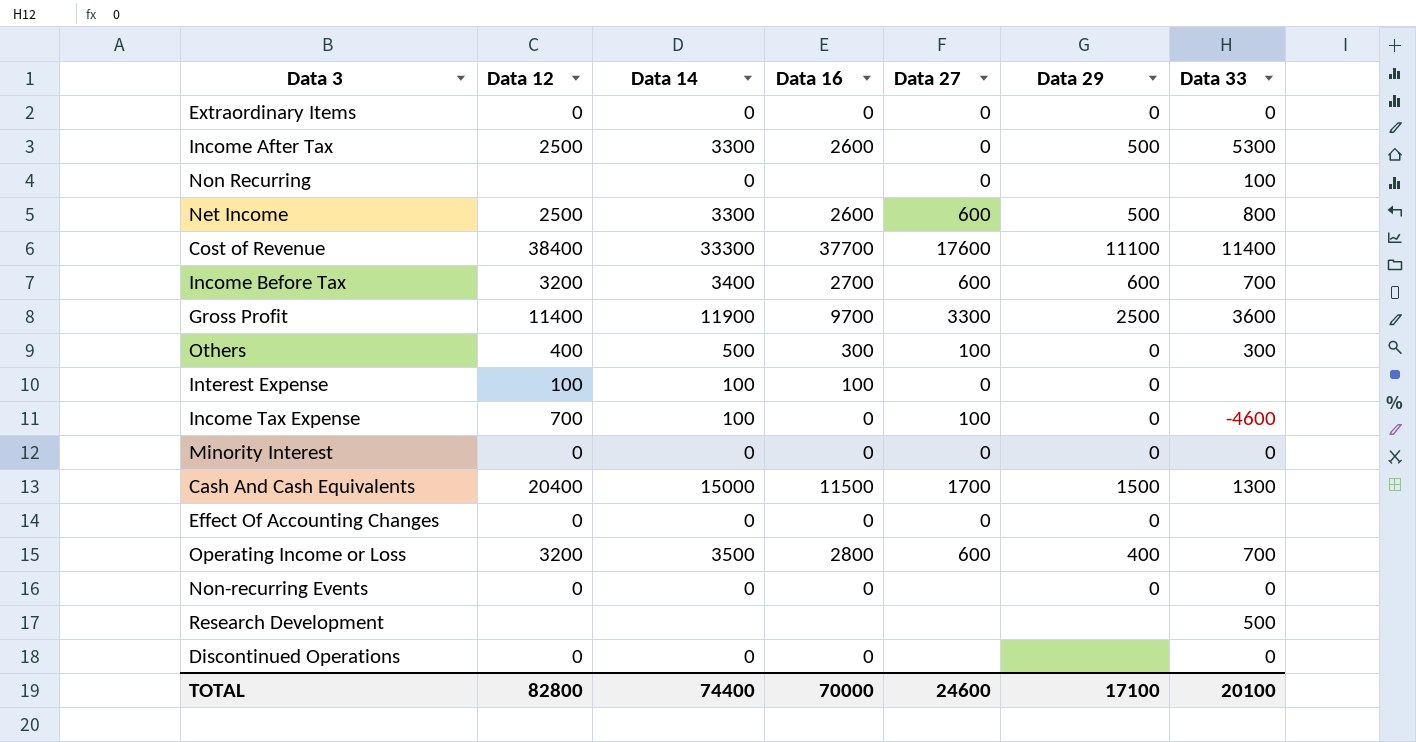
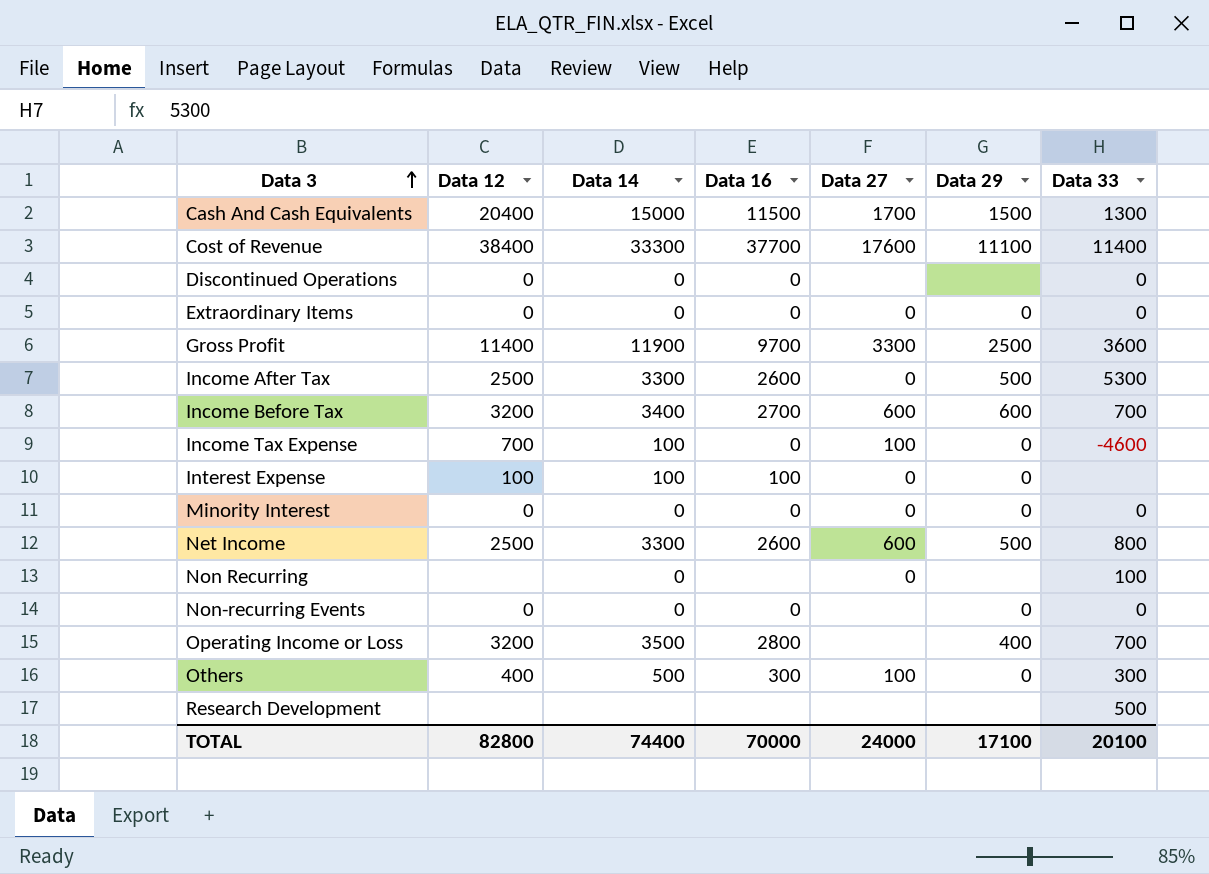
row order: none -> Data 3 ascending
row Effect Of Accounting Changes: 0 | 0 | 0 | 0 | 0 | none -> none
Operating Income or Loss | Data 27: 600 -> none
TOTAL | Data 27: 24600 -> 24000

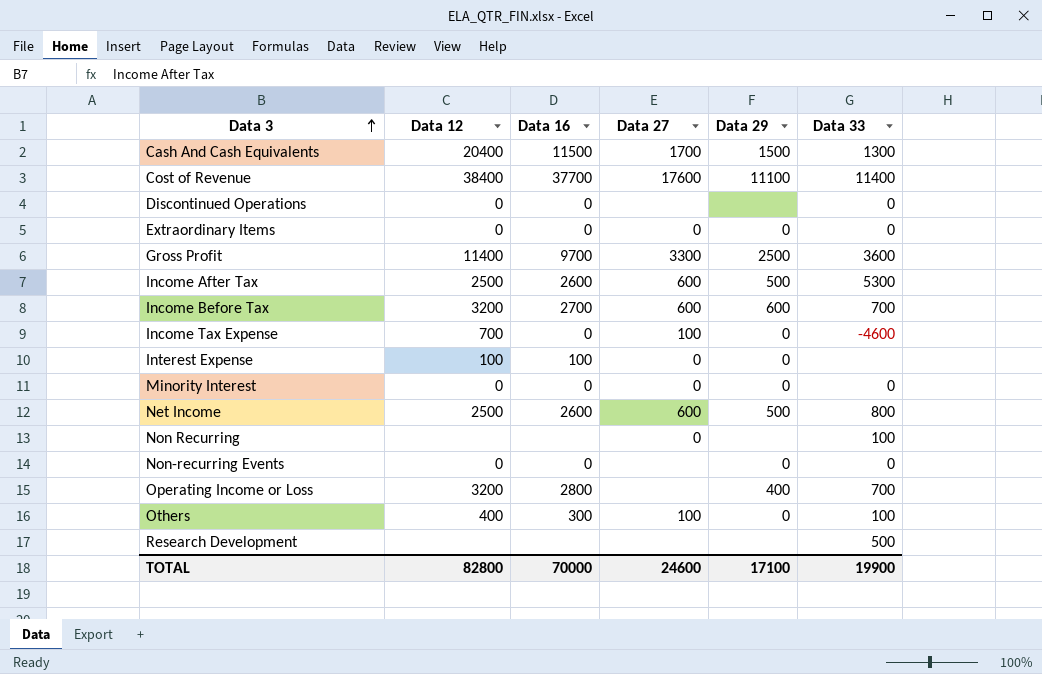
column Data 14 | position: 3 -> none
Income After Tax | Data 27: 0 -> 600
Others | Data 33: 300 -> 100
TOTAL | Data 27: 24000 -> 24600
TOTAL | Data 33: 20100 -> 19900

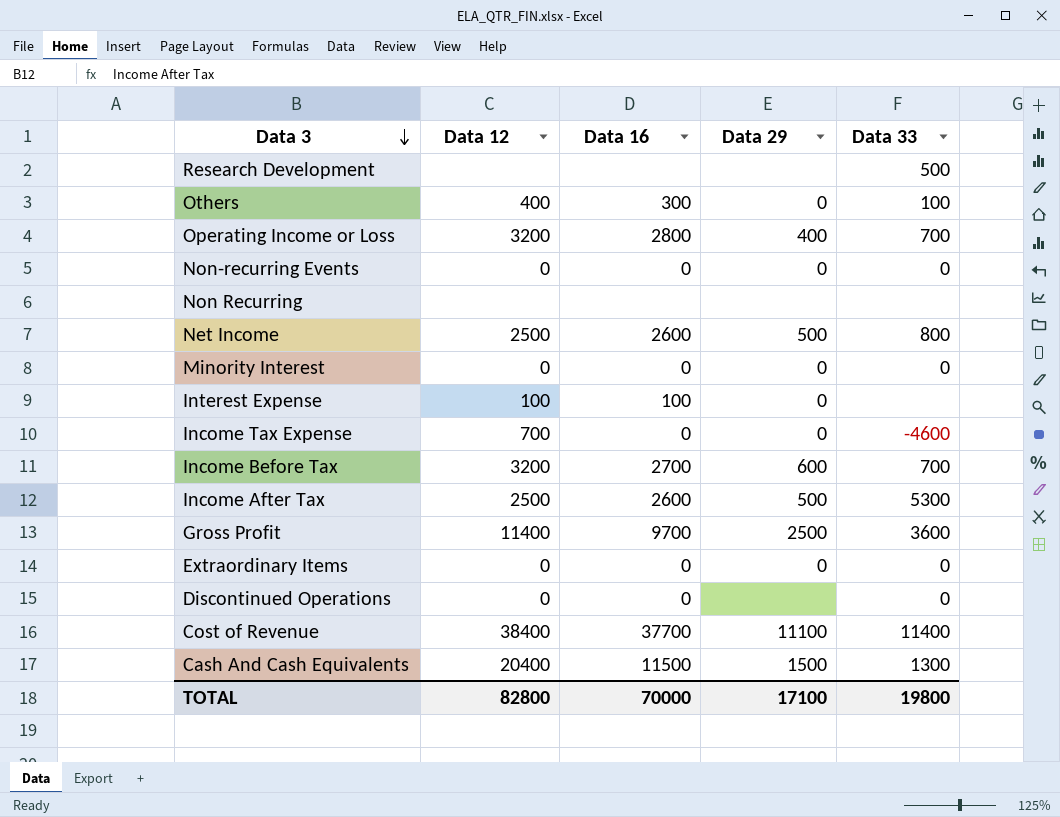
row order: Data 3 ascending -> Data 3 descending
column Data 27 | position: 4 -> none
Non Recurring | Data 33: 100 -> none
TOTAL | Data 33: 19900 -> 19800

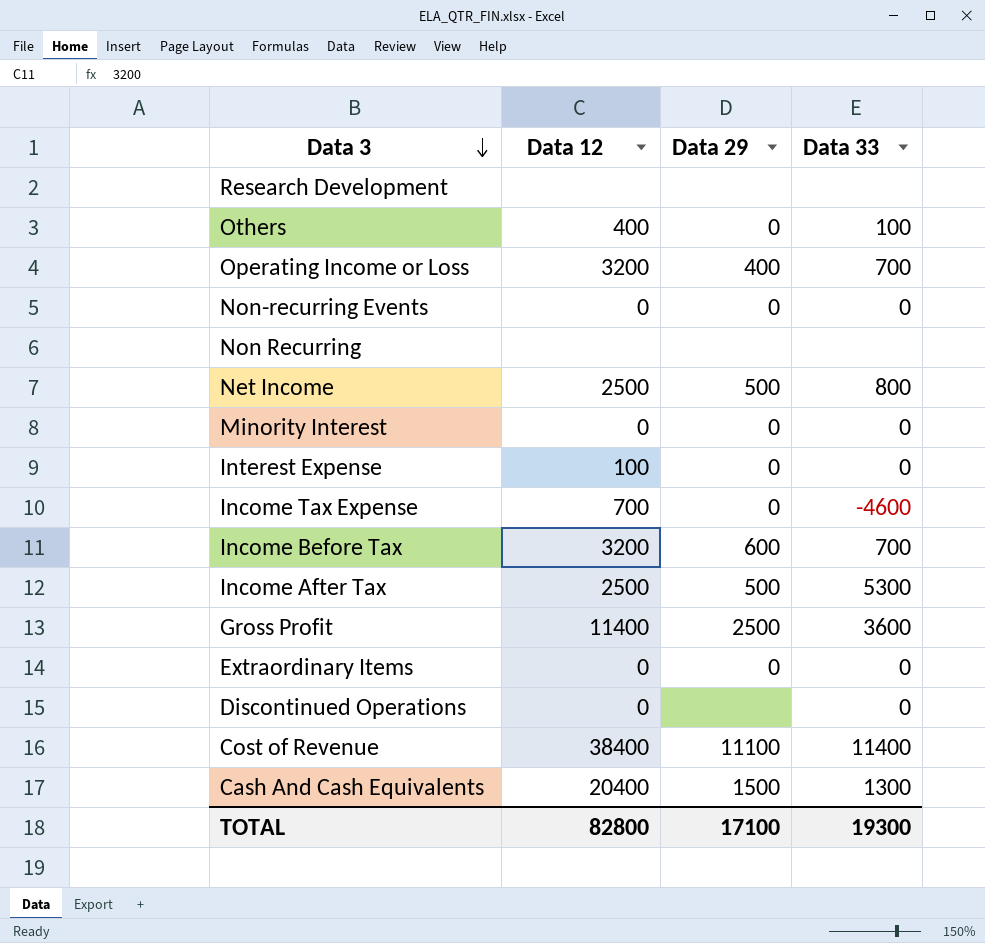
column Data 16 | position: 3 -> none
Research Development | Data 33: 500 -> none
Interest Expense | Data 33: none -> 0
TOTAL | Data 33: 19800 -> 19300

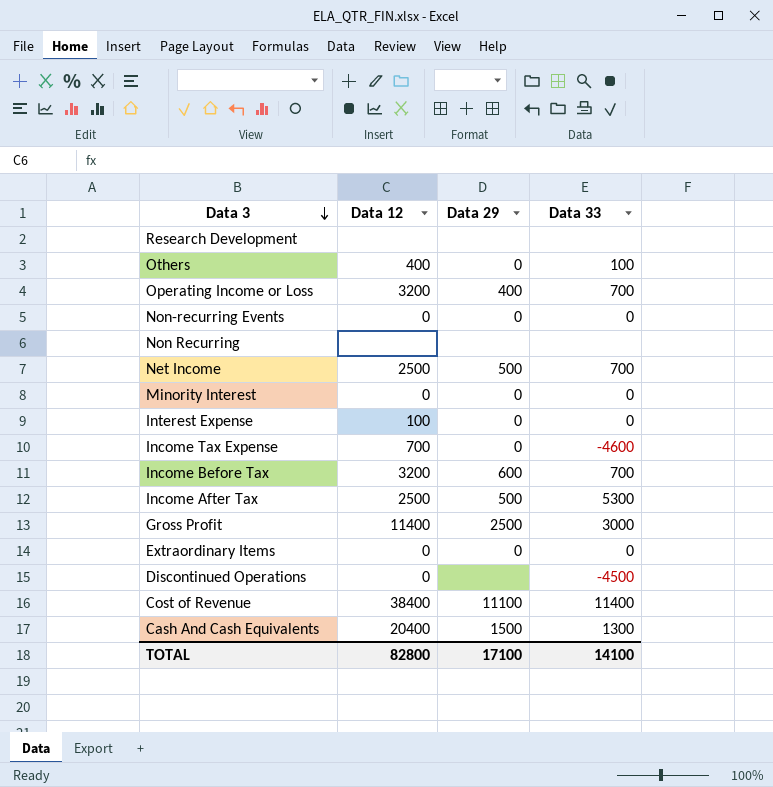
Net Income | Data 33: 800 -> 700
Gross Profit | Data 33: 3600 -> 3000
Discontinued Operations | Data 33: 0 -> -4500
TOTAL | Data 33: 19300 -> 14100

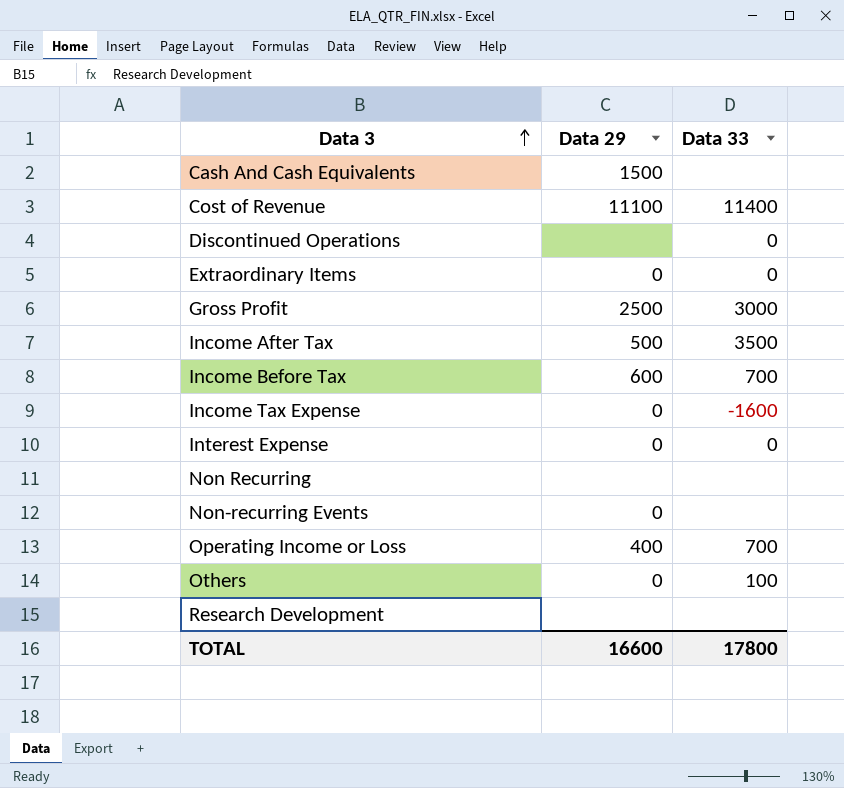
row order: Data 3 descending -> Data 3 ascending
column Data 12 | position: 2 -> none
row Net Income: 2500 | 500 | 700 -> none
row Minority Interest: 0 | 0 | 0 -> none
Cash And Cash Equivalents | Data 33: 1300 -> none
Discontinued Operations | Data 33: -4500 -> 0
Income After Tax | Data 33: 5300 -> 3500
Income Tax Expense | Data 33: -4600 -> -1600
Non-recurring Events | Data 33: 0 -> none
TOTAL | Data 29: 17100 -> 16600
TOTAL | Data 33: 14100 -> 17800

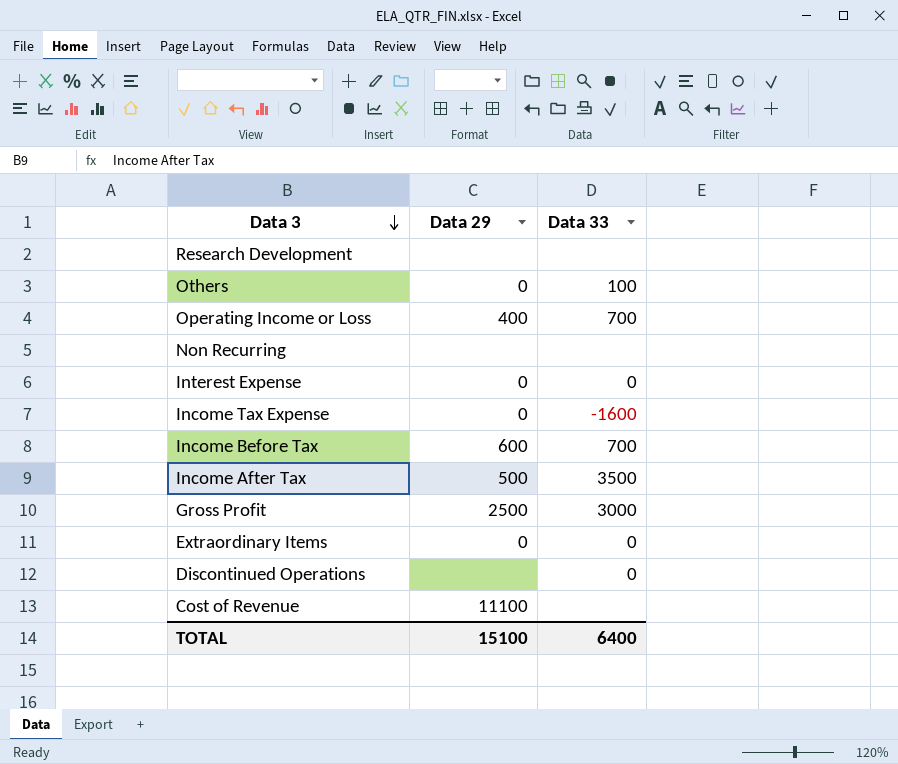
row order: Data 3 ascending -> Data 3 descending
row Cash And Cash Equivalents: 1500 | none -> none
row Non-recurring Events: 0 | none -> none
Cost of Revenue | Data 33: 11400 -> none
TOTAL | Data 29: 16600 -> 15100
TOTAL | Data 33: 17800 -> 6400

